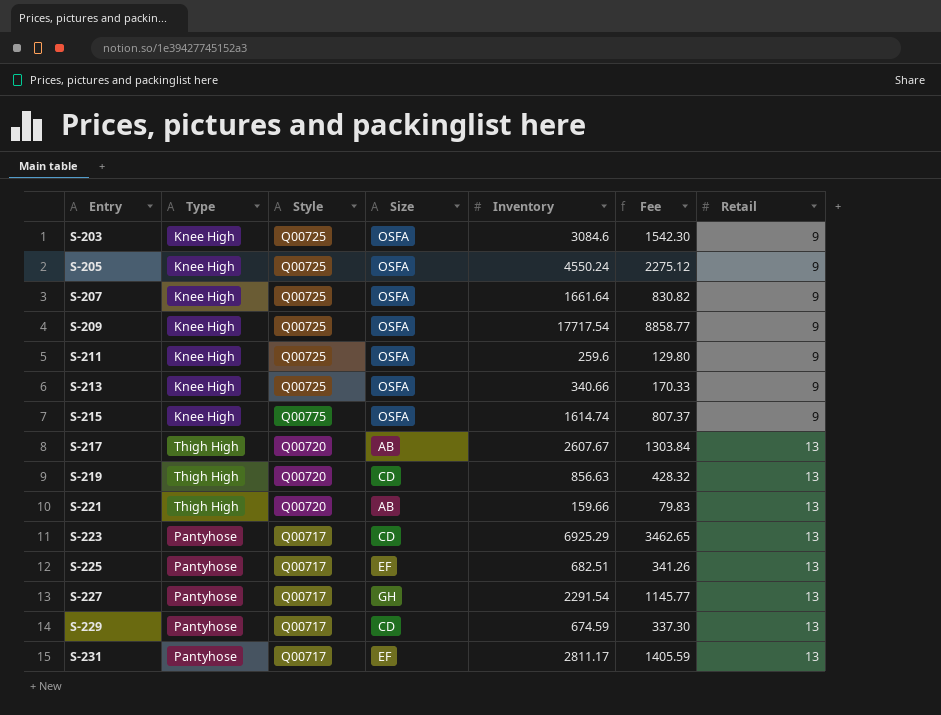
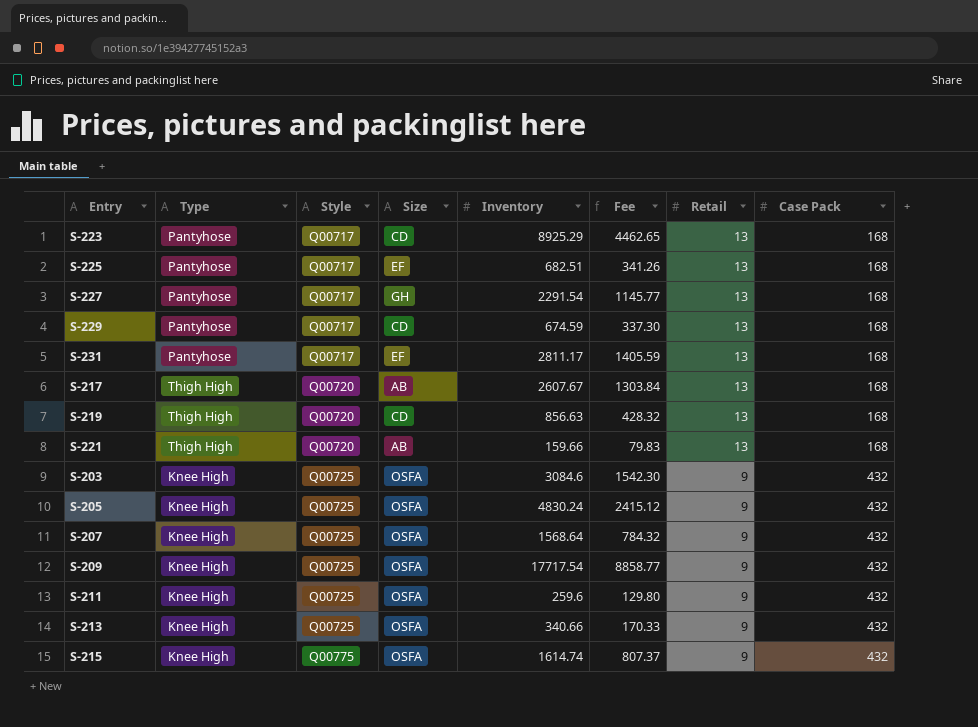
row order: Entry ascending -> Style ascending
column Case Pack | position: none -> 8
S-223 | Inventory: 6925.29 -> 8925.29
S-223 | Fee: 3462.65 -> 4462.65
S-205 | Inventory: 4550.24 -> 4830.24
S-205 | Fee: 2275.12 -> 2415.12
S-207 | Inventory: 1661.64 -> 1568.64
S-207 | Fee: 830.82 -> 784.32

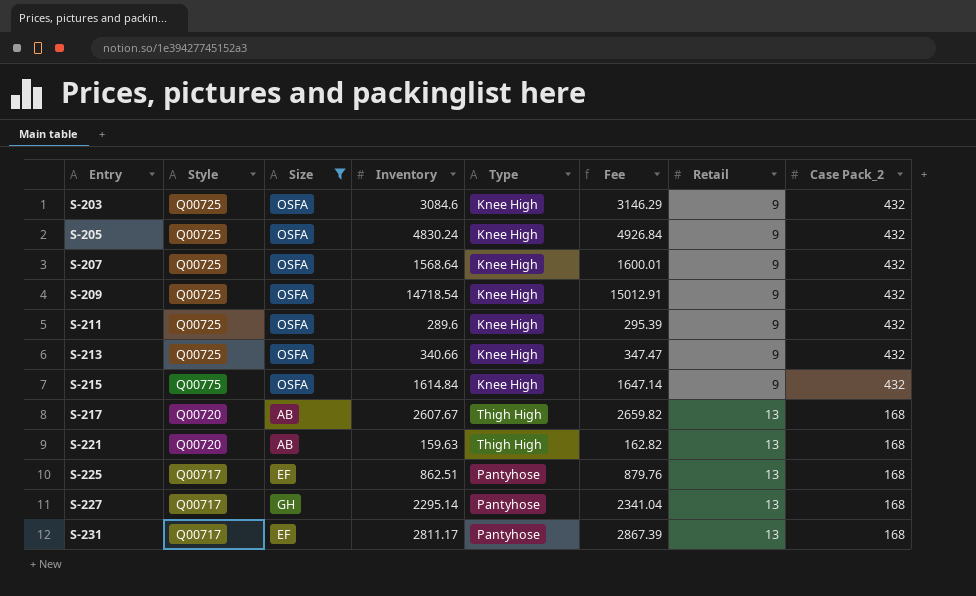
filter: none -> Size != CD
row order: Style ascending -> Entry ascending
column Type | position: 2 -> 5
column Fee | formula: [Inventory] * 0.5 -> [Inventory] * 1.02
column name: Case Pack -> Case Pack_2
S-209 | Inventory: 17717.54 -> 14718.54
S-211 | Inventory: 259.6 -> 289.6
S-215 | Inventory: 1614.74 -> 1614.84
S-221 | Inventory: 159.66 -> 159.63
S-225 | Inventory: 682.51 -> 862.51
S-227 | Inventory: 2291.54 -> 2295.14

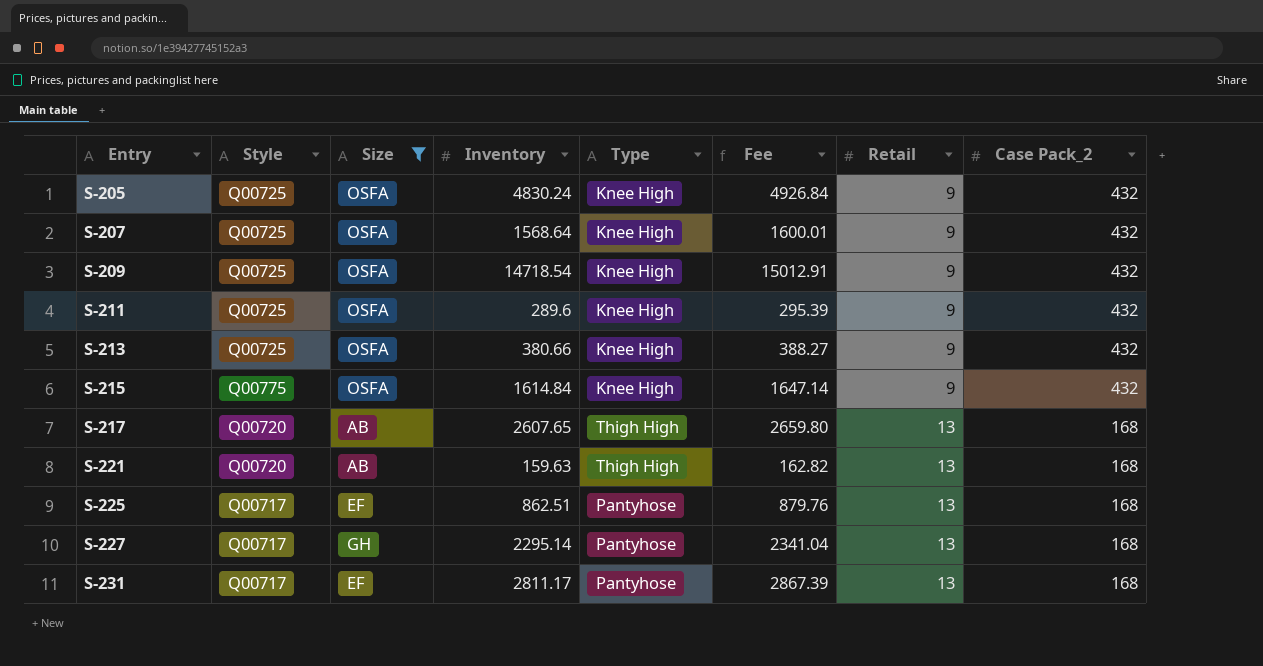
row S-203: Q00725 | OSFA | 3084.6 | Knee High | 3146.29 | 9 | 432 -> none
S-213 | Inventory: 340.66 -> 380.66
S-213 | Fee: 347.47 -> 388.27
S-217 | Inventory: 2607.67 -> 2607.65
S-217 | Fee: 2659.82 -> 2659.80

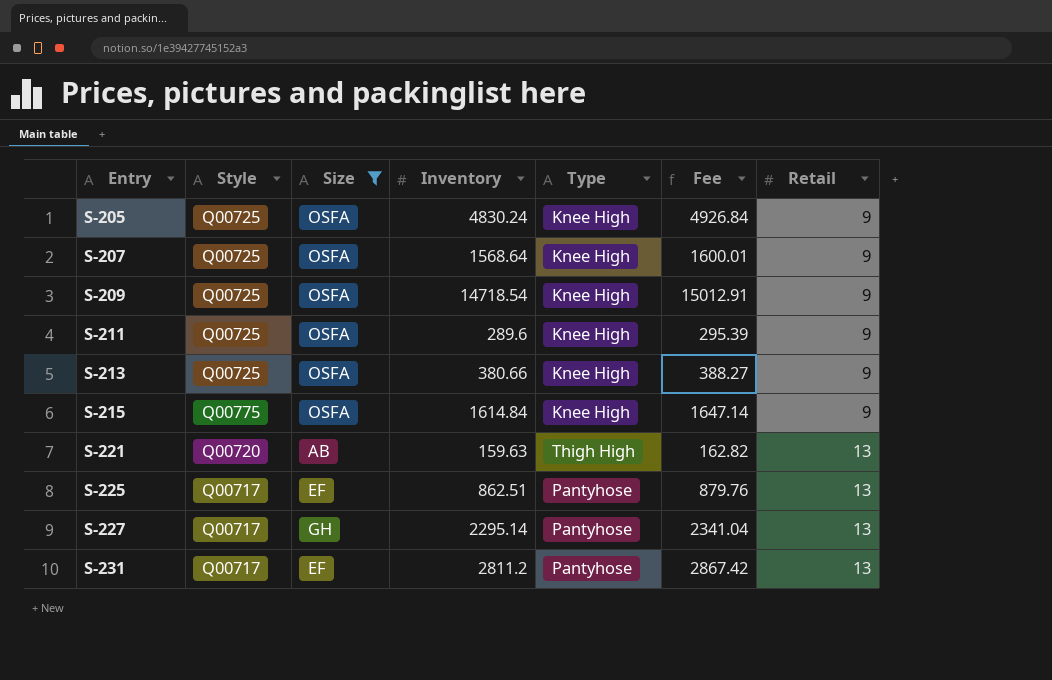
column Case Pack_2 | position: 8 -> none
row S-217: Q00720 | AB | 2607.65 | Thigh High | 2659.80 | 13 | 168 -> none
S-231 | Inventory: 2811.17 -> 2811.2
S-231 | Fee: 2867.39 -> 2867.42

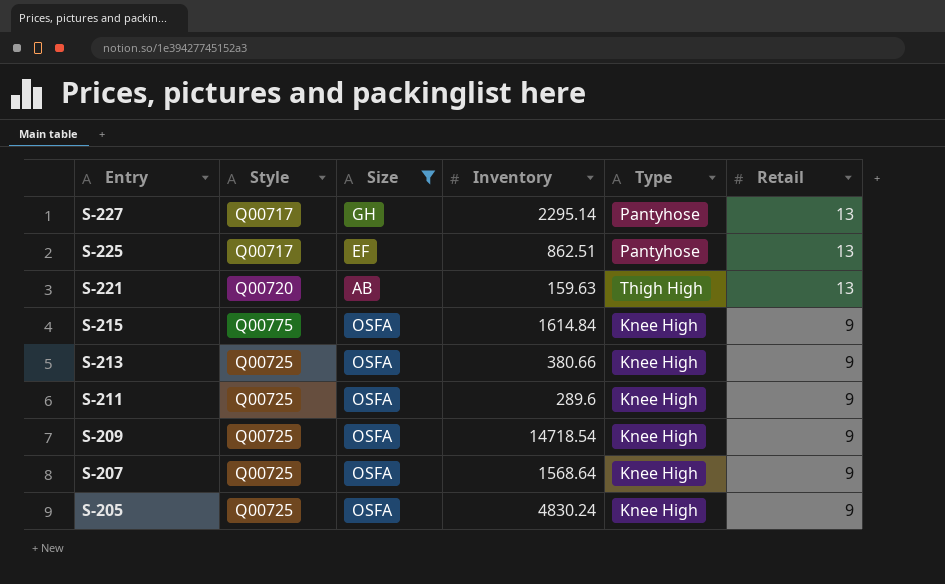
row order: Entry ascending -> Entry descending
column Fee | formula: [Inventory] * 1.02 -> none
row S-231: Q00717 | EF | 2811.2 | Pantyhose | 2867.42 | 13 -> none

